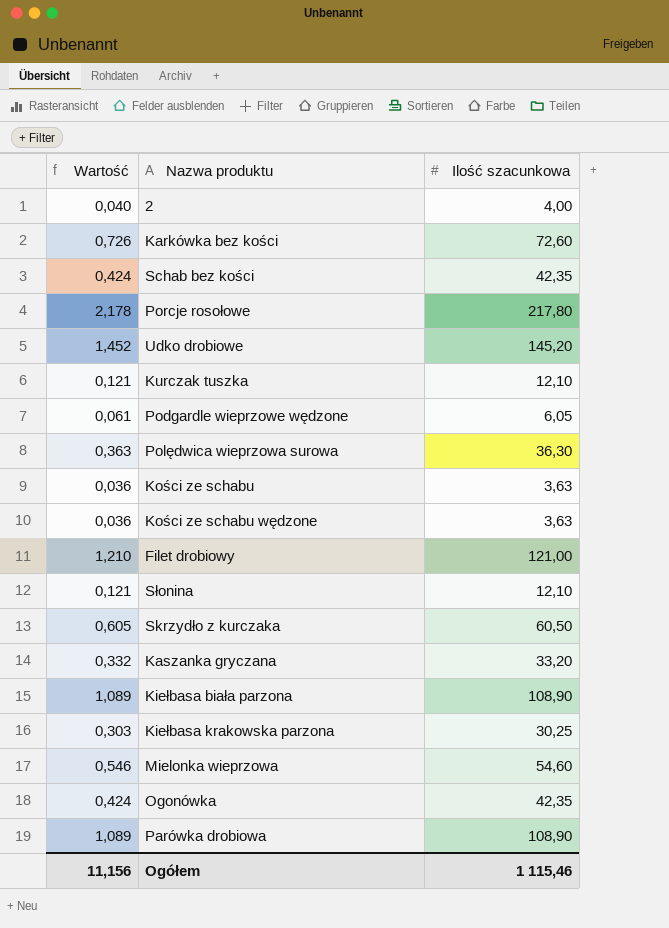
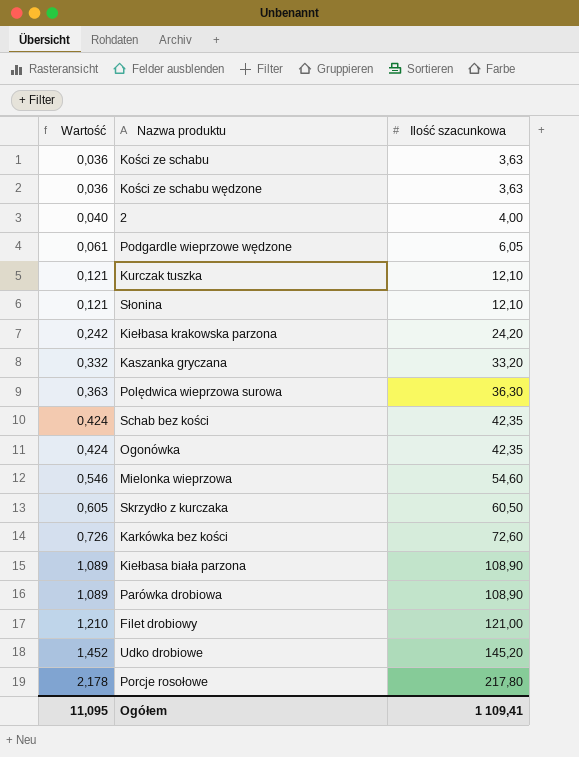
row order: none -> Wartość ascending
Kiełbasa krakowska parzona | Wartość: 0,303 -> 0,242
Kiełbasa krakowska parzona | Ilość szacunkowa: 30,25 -> 24,20
Ogółem | Wartość: 11,156 -> 11,095
Ogółem | Ilość szacunkowa: 1 115,46 -> 1 109,41

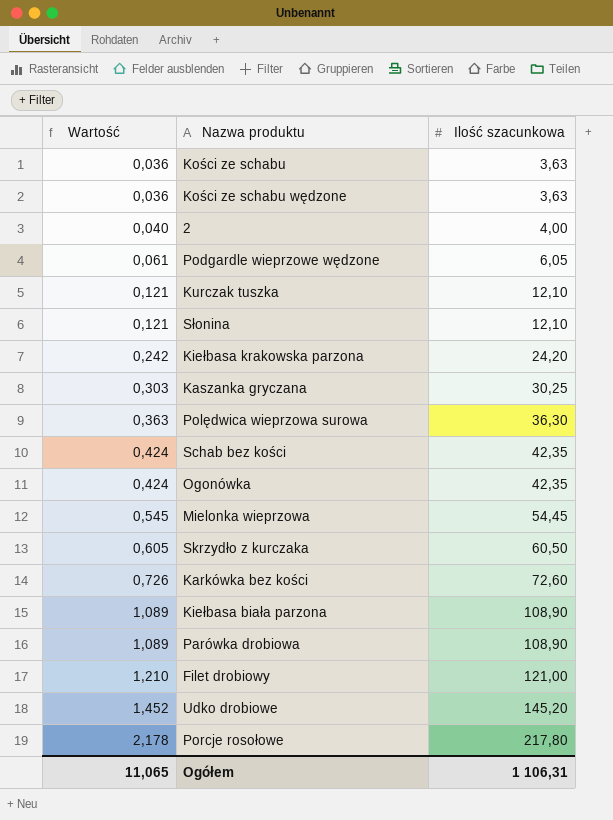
Kaszanka gryczana | Wartość: 0,332 -> 0,303
Kaszanka gryczana | Ilość szacunkowa: 33,20 -> 30,25
Mielonka wieprzowa | Wartość: 0,546 -> 0,545
Mielonka wieprzowa | Ilość szacunkowa: 54,60 -> 54,45
Ogółem | Wartość: 11,095 -> 11,065
Ogółem | Ilość szacunkowa: 1 109,41 -> 1 106,31

